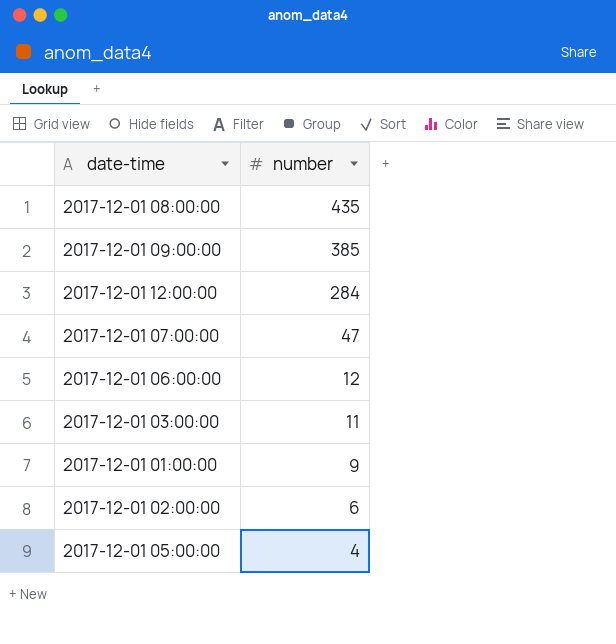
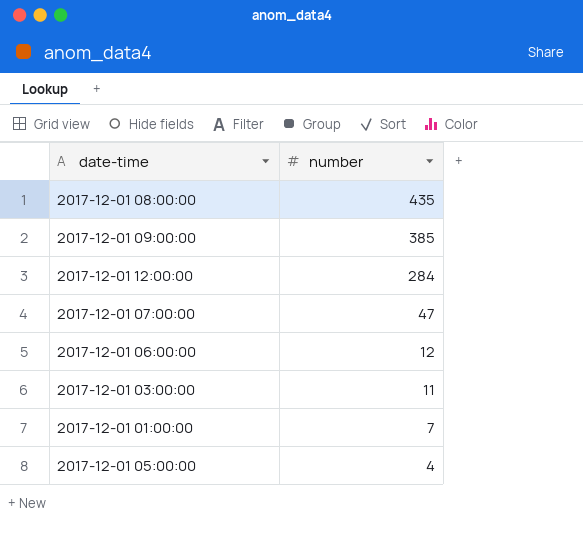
row 2017-12-01 02:00:00: 6 -> none
2017-12-01 01:00:00 | number: 9 -> 7

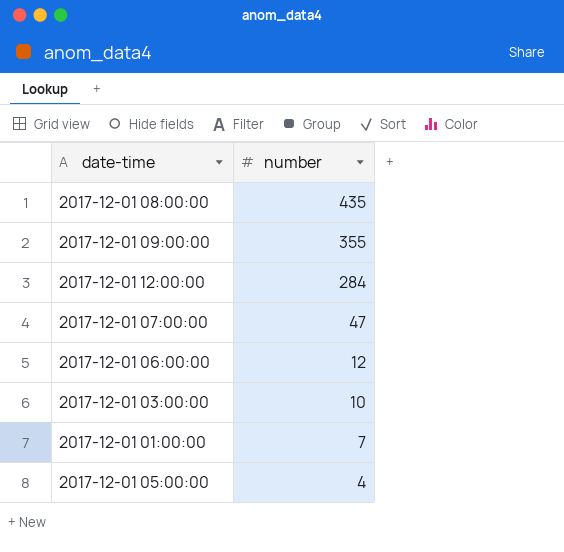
2017-12-01 09:00:00 | number: 385 -> 355
2017-12-01 03:00:00 | number: 11 -> 10

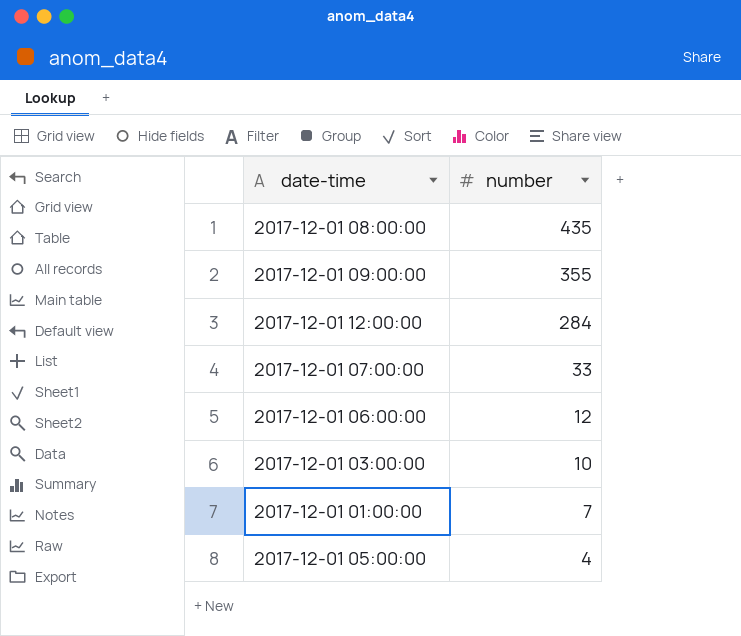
2017-12-01 07:00:00 | number: 47 -> 33

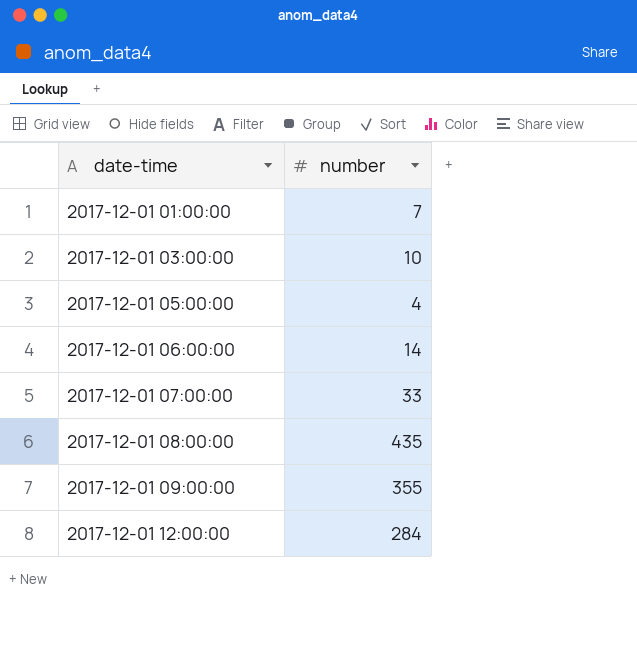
row order: number descending -> date-time ascending
2017-12-01 06:00:00 | number: 12 -> 14

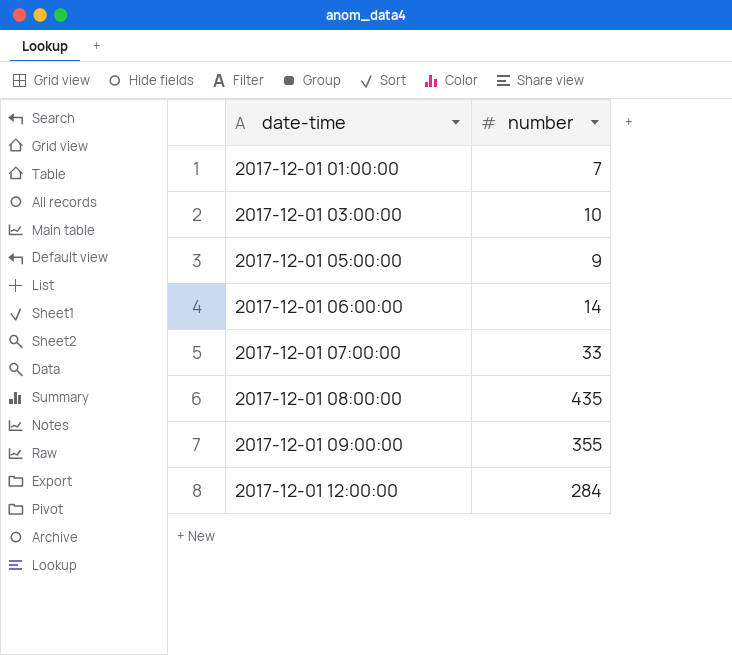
2017-12-01 05:00:00 | number: 4 -> 9

